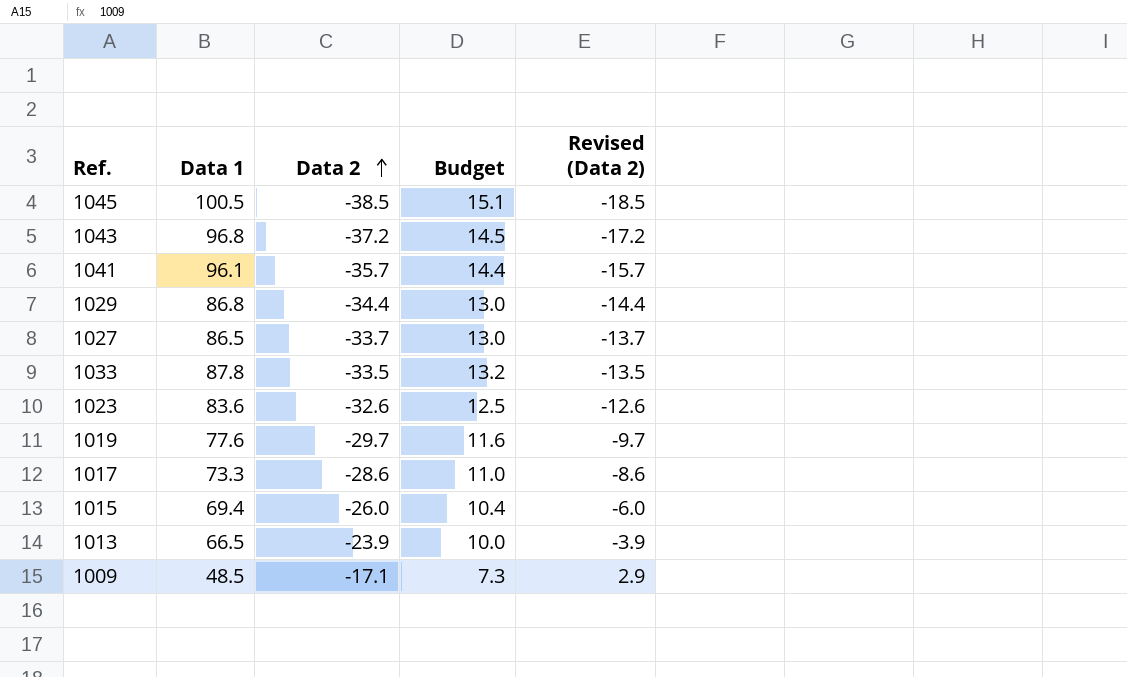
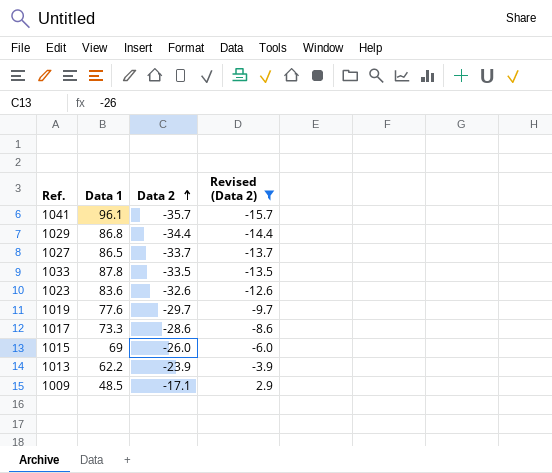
filter: none -> Revised (Data 2) >= -15.7
column Budget | formula: [Data 1] * 0.15 -> none
1015 | Data 1: 69.4 -> 69
1013 | Data 1: 66.5 -> 62.2

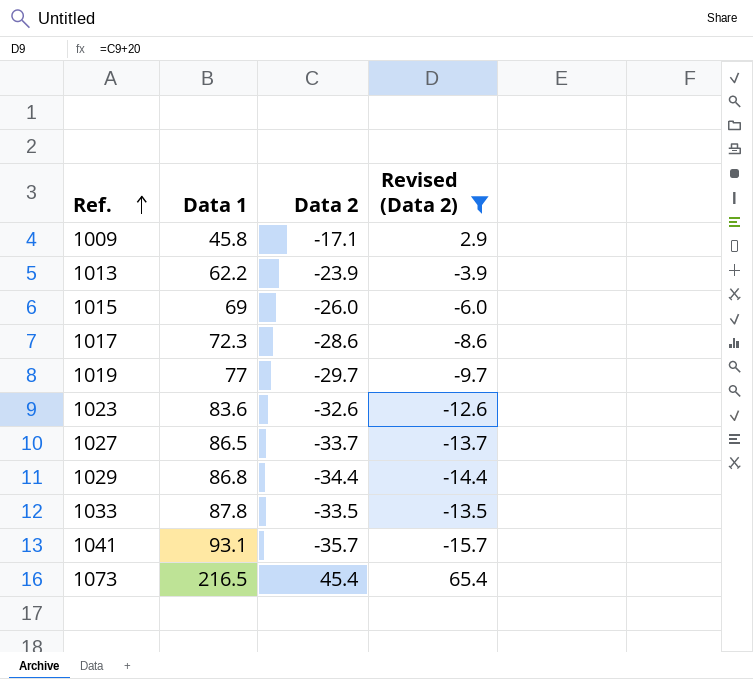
row order: Data 2 ascending -> Ref. ascending
1009 | Data 1: 48.5 -> 45.8
1017 | Data 1: 73.3 -> 72.3
1019 | Data 1: 77.6 -> 77
1041 | Data 1: 96.1 -> 93.1
row 1073: none -> 216.5 | 45.4 | 65.4

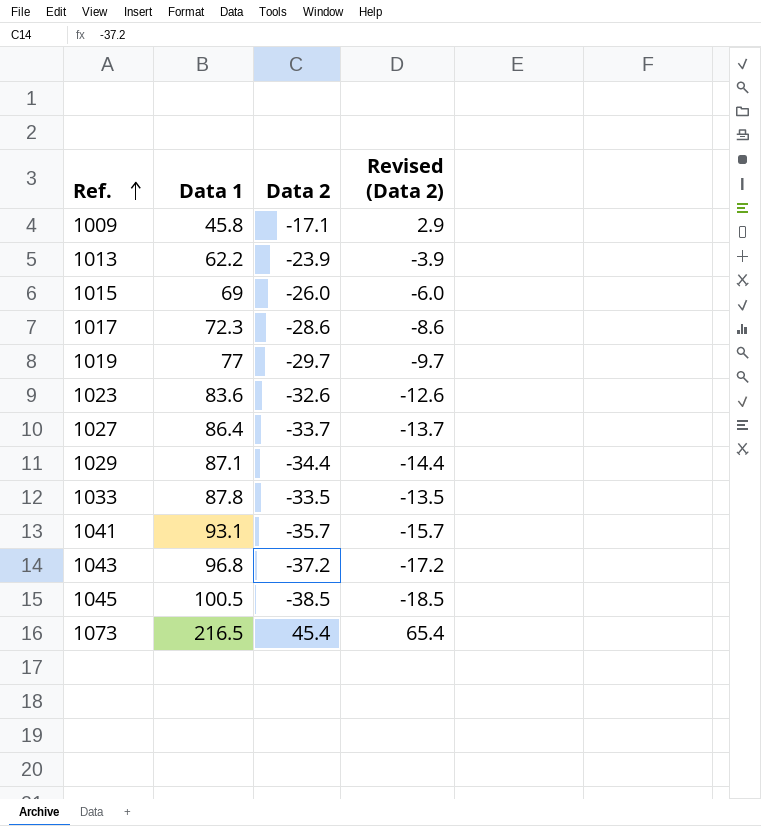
filter: Revised (Data 2) >= -15.7 -> none
1027 | Data 1: 86.5 -> 86.4
1029 | Data 1: 86.8 -> 87.1

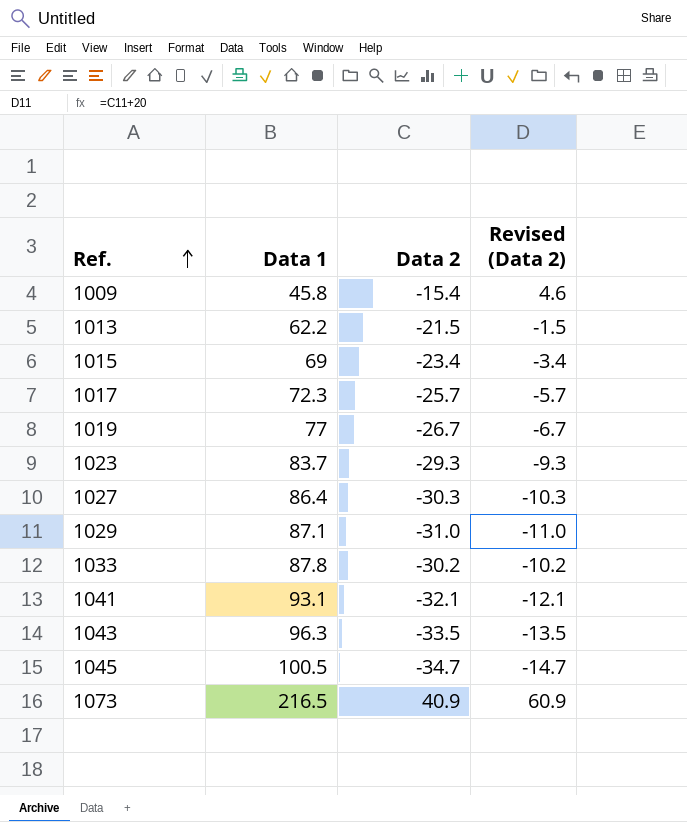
1009 | Data 2: -17.1 -> -15.4
1009 | Revised (Data 2): 2.9 -> 4.6
1013 | Data 2: -23.9 -> -21.5
1013 | Revised (Data 2): -3.9 -> -1.5
1015 | Data 2: -26.0 -> -23.4
1015 | Revised (Data 2): -6.0 -> -3.4
1017 | Data 2: -28.6 -> -25.7
1017 | Revised (Data 2): -8.6 -> -5.7
1019 | Data 2: -29.7 -> -26.7
1019 | Revised (Data 2): -9.7 -> -6.7
1023 | Data 1: 83.6 -> 83.7
1023 | Data 2: -32.6 -> -29.3
1023 | Revised (Data 2): -12.6 -> -9.3
1027 | Data 2: -33.7 -> -30.3
1027 | Revised (Data 2): -13.7 -> -10.3
1029 | Data 2: -34.4 -> -31.0
1029 | Revised (Data 2): -14.4 -> -11.0
1033 | Data 2: -33.5 -> -30.2
1033 | Revised (Data 2): -13.5 -> -10.2
1041 | Data 2: -35.7 -> -32.1
1041 | Revised (Data 2): -15.7 -> -12.1
1043 | Data 1: 96.8 -> 96.3
1043 | Data 2: -37.2 -> -33.5
1043 | Revised (Data 2): -17.2 -> -13.5
1045 | Data 2: -38.5 -> -34.7
1045 | Revised (Data 2): -18.5 -> -14.7
1073 | Data 2: 45.4 -> 40.9
1073 | Revised (Data 2): 65.4 -> 60.9

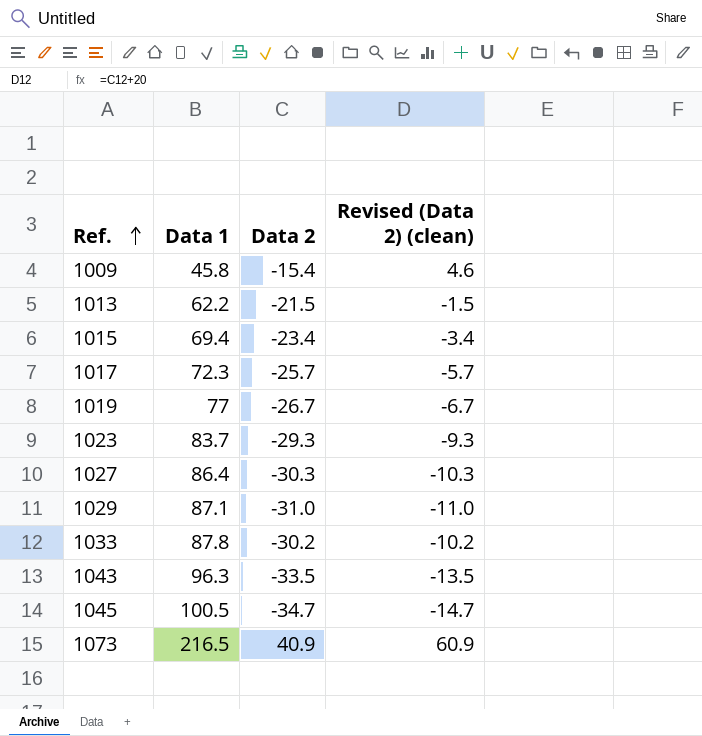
column name: Revised (Data 2) -> Revised (Data 2) (clean)
row 1041: 93.1 | -32.1 | -12.1 -> none
1015 | Data 1: 69 -> 69.4

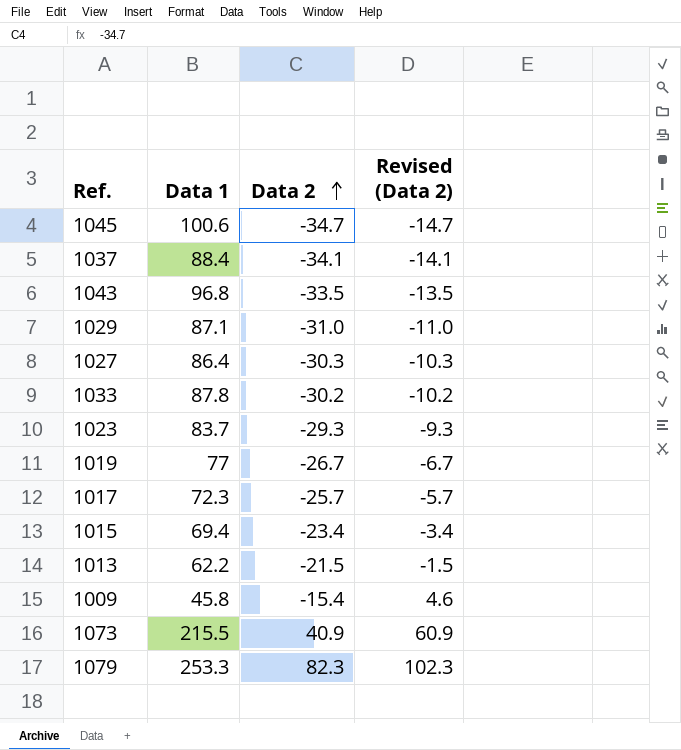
row order: Ref. ascending -> Data 2 ascending
column name: Revised (Data 2) (clean) -> Revised (Data 2)
1045 | Data 1: 100.5 -> 100.6
row 1037: none -> 88.4 | -34.1 | -14.1
1043 | Data 1: 96.3 -> 96.8
1073 | Data 1: 216.5 -> 215.5
row 1079: none -> 253.3 | 82.3 | 102.3

